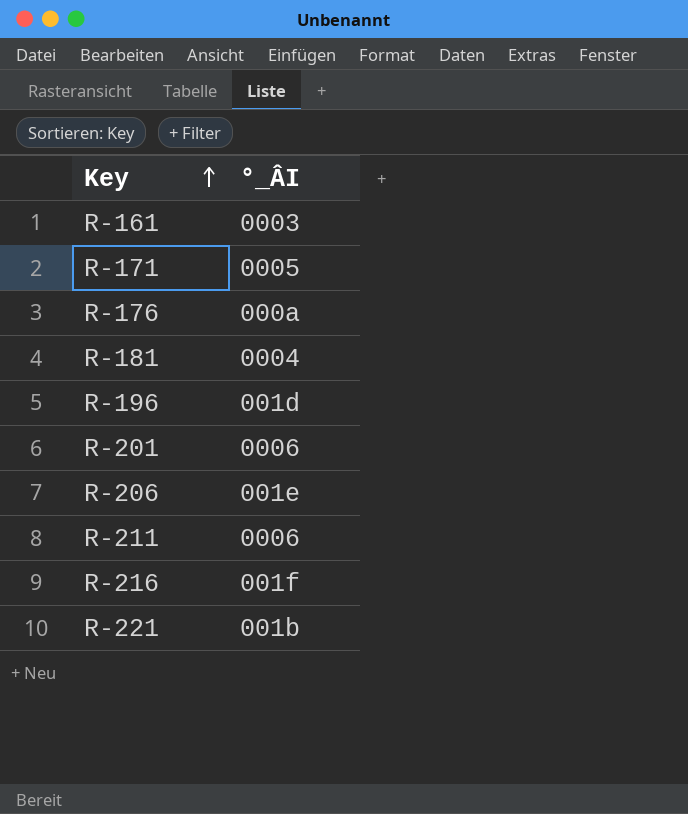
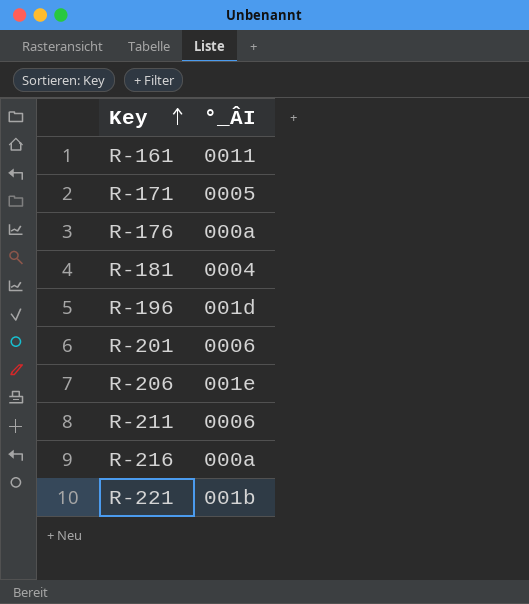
R-161 | °_ÂI: 0003 -> 0011
R-216 | °_ÂI: 001f -> 000a

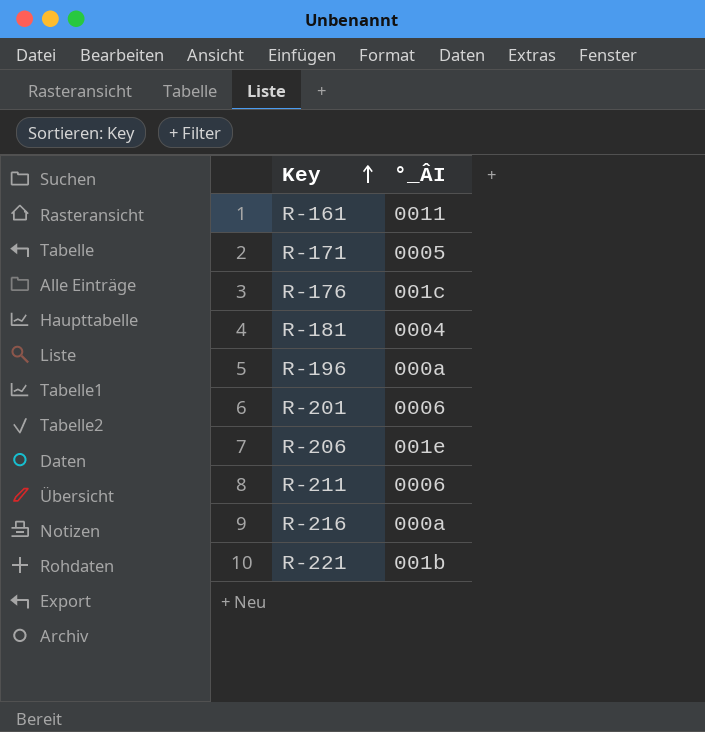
R-176 | °_ÂI: 000a -> 001c
R-196 | °_ÂI: 001d -> 000a

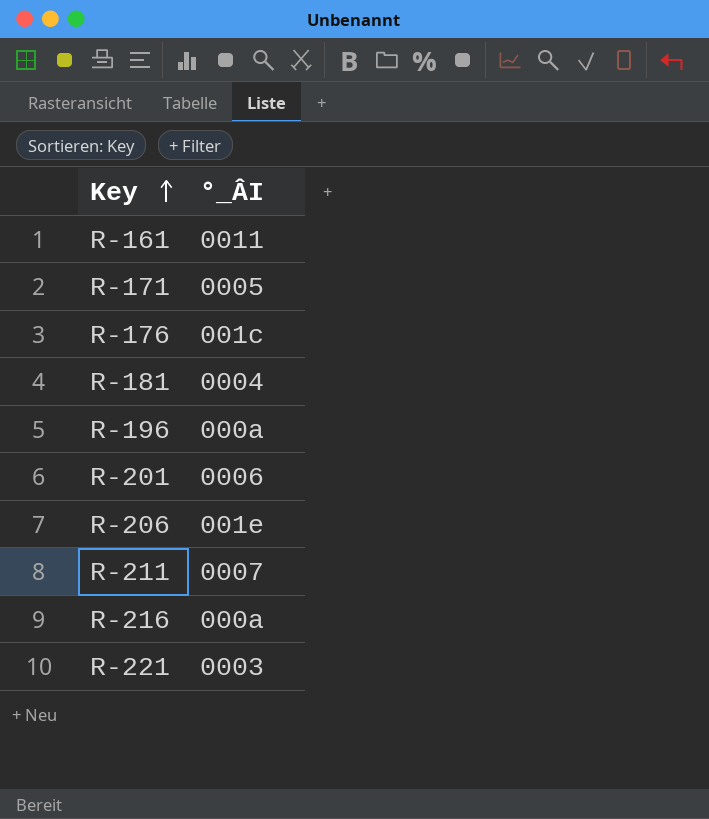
R-211 | °_ÂI: 0006 -> 0007
R-221 | °_ÂI: 001b -> 0003

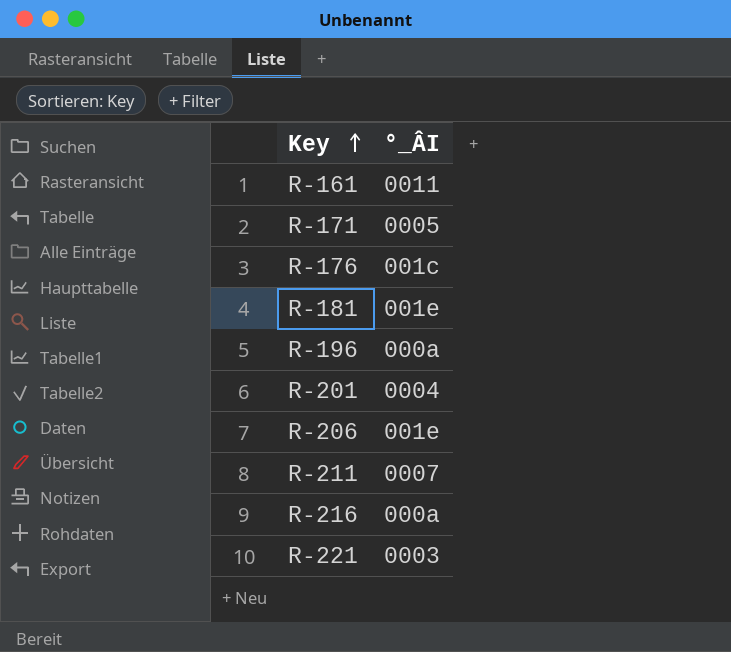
R-181 | °_ÂI: 0004 -> 001e
R-201 | °_ÂI: 0006 -> 0004

